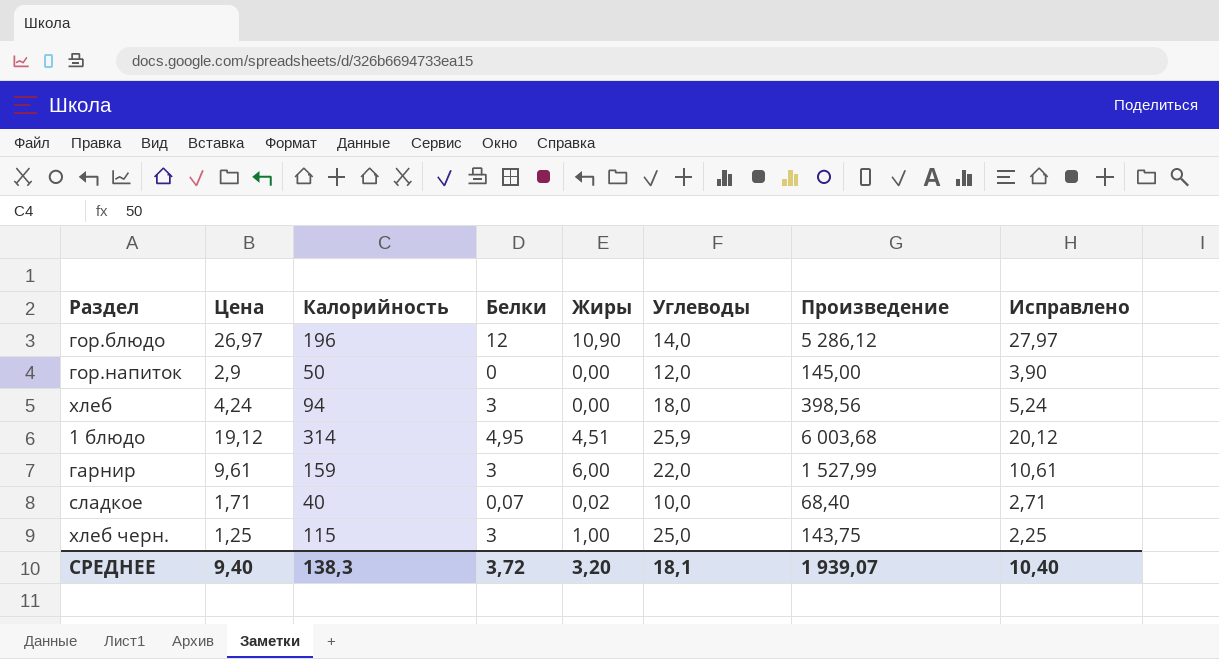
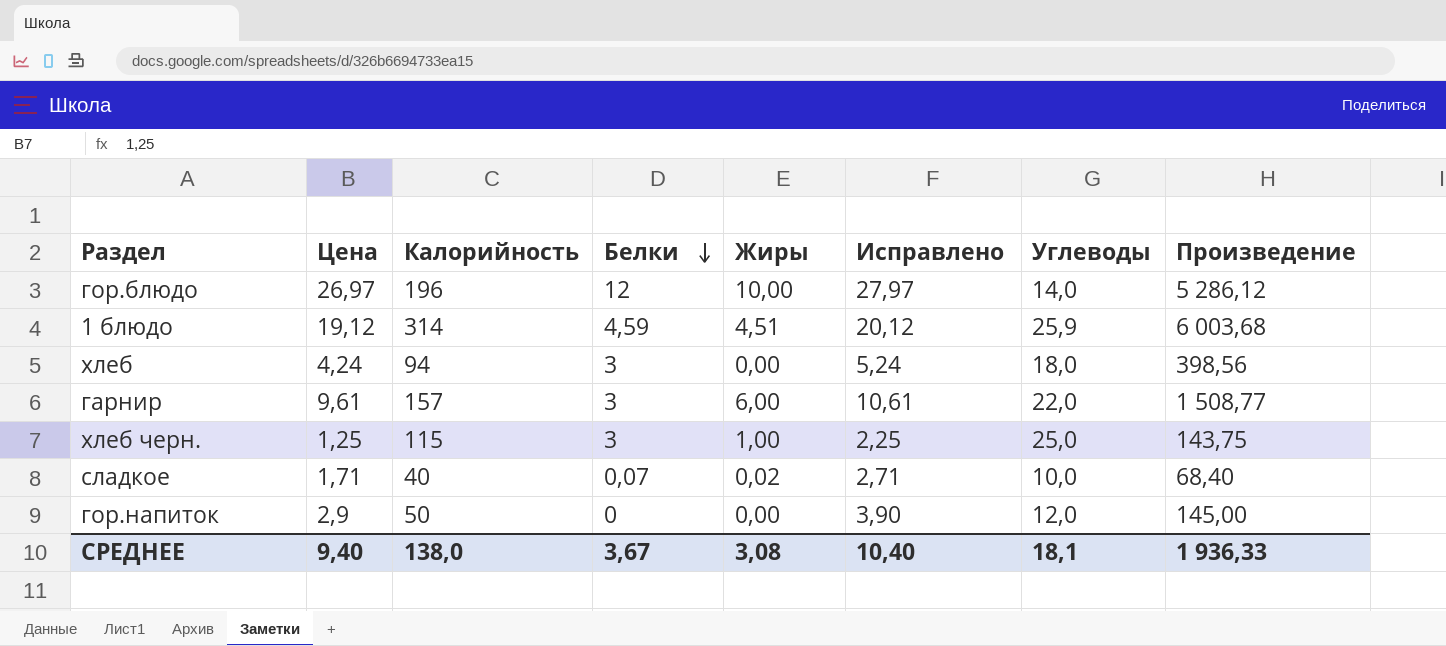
row order: none -> Белки descending
column Исправлено | position: 8 -> 6
гор.блюдо | Жиры: 10,90 -> 10,00
1 блюдо | Белки: 4,95 -> 4,59
гарнир | Калорийность: 159 -> 157
гарнир | Произведение: 1 527,99 -> 1 508,77
СРЕДНЕЕ | Калорийность: 138,3 -> 138,0
СРЕДНЕЕ | Белки: 3,72 -> 3,67
СРЕДНЕЕ | Жиры: 3,20 -> 3,08
СРЕДНЕЕ | Произведение: 1 939,07 -> 1 936,33

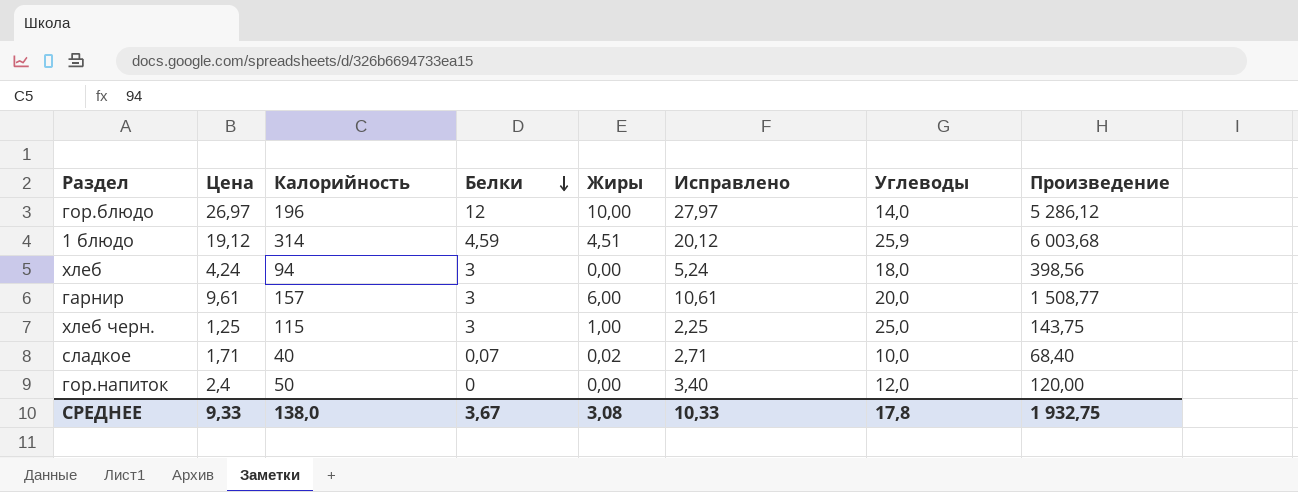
гарнир | Углеводы: 22,0 -> 20,0
гор.напиток | Цена: 2,9 -> 2,4
гор.напиток | Исправлено: 3,90 -> 3,40
гор.напиток | Произведение: 145,00 -> 120,00
СРЕДНЕЕ | Цена: 9,40 -> 9,33
СРЕДНЕЕ | Исправлено: 10,40 -> 10,33
СРЕДНЕЕ | Углеводы: 18,1 -> 17,8
СРЕДНЕЕ | Произведение: 1 936,33 -> 1 932,75

